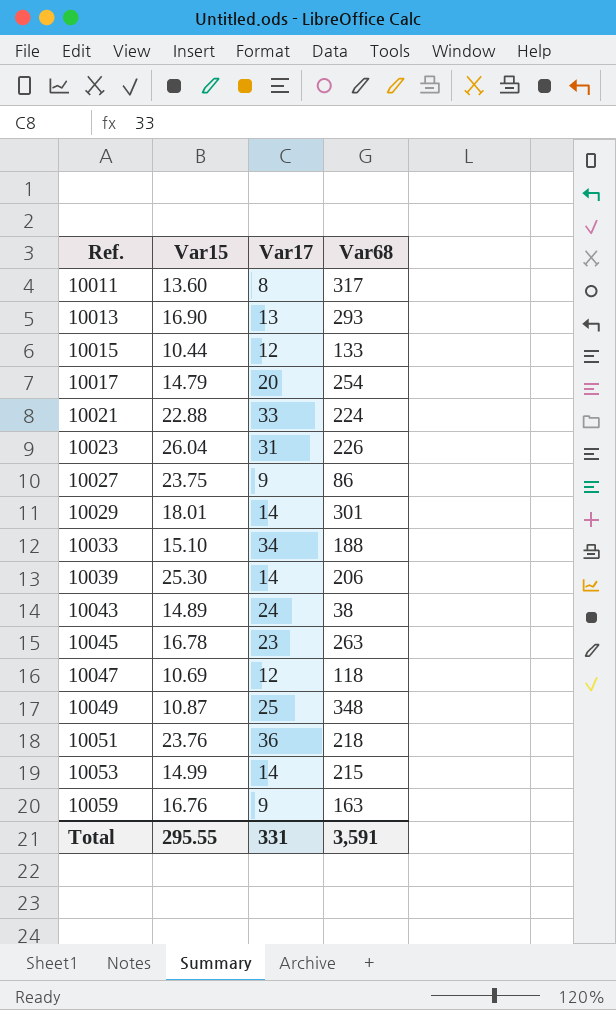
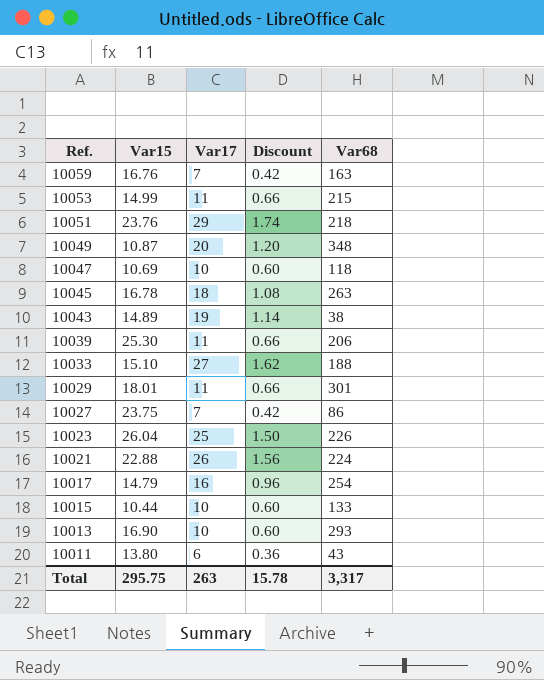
row order: Ref. ascending -> Ref. descending
column Discount | formula: none -> [Var17] * 0.06
10059 | Var17: 9 -> 7
10053 | Var17: 14 -> 11
10051 | Var17: 36 -> 29
10049 | Var17: 25 -> 20
10047 | Var17: 12 -> 10
10045 | Var17: 23 -> 18
10043 | Var17: 24 -> 19
10039 | Var17: 14 -> 11
10033 | Var17: 34 -> 27
10029 | Var17: 14 -> 11
10027 | Var17: 9 -> 7
10023 | Var17: 31 -> 25
10021 | Var17: 33 -> 26
10017 | Var17: 20 -> 16
10015 | Var17: 12 -> 10
10013 | Var17: 13 -> 10
10011 | Var15: 13.60 -> 13.80
10011 | Var17: 8 -> 6
10011 | Var68: 317 -> 43
Total | Var15: 295.55 -> 295.75
Total | Var17: 331 -> 263
Total | Var68: 3,591 -> 3,317

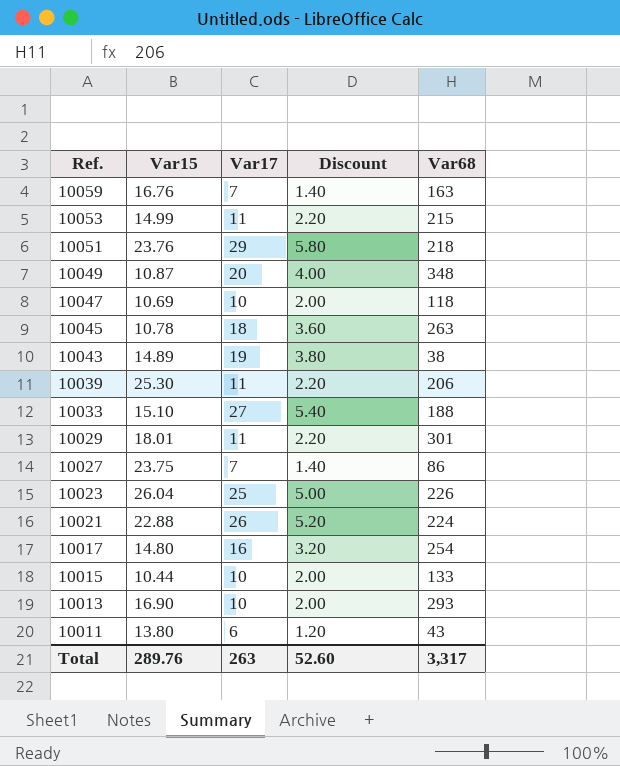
column Discount | formula: [Var17] * 0.06 -> [Var17] * 0.2
10045 | Var15: 16.78 -> 10.78
10017 | Var15: 14.79 -> 14.80
Total | Var15: 295.75 -> 289.76
Total | Discount: 15.78 -> 52.60

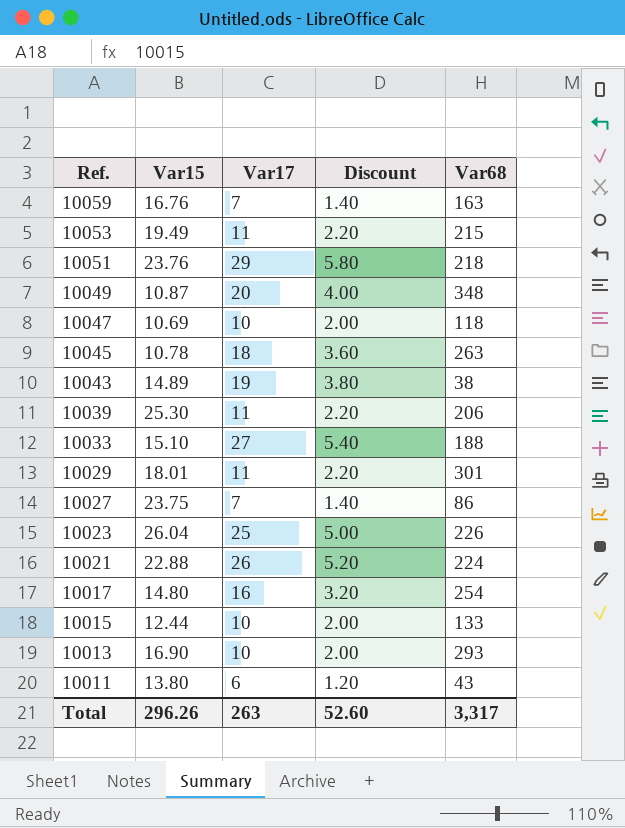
10053 | Var15: 14.99 -> 19.49
10015 | Var15: 10.44 -> 12.44
Total | Var15: 289.76 -> 296.26

